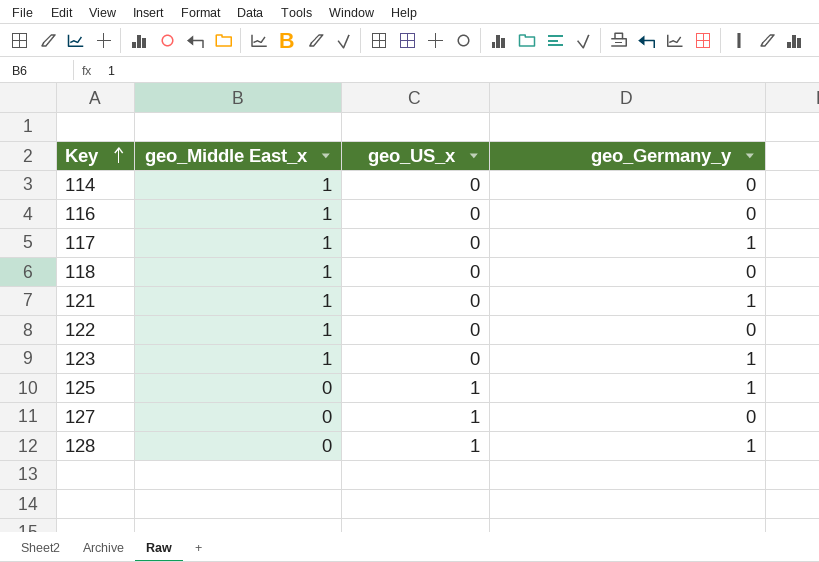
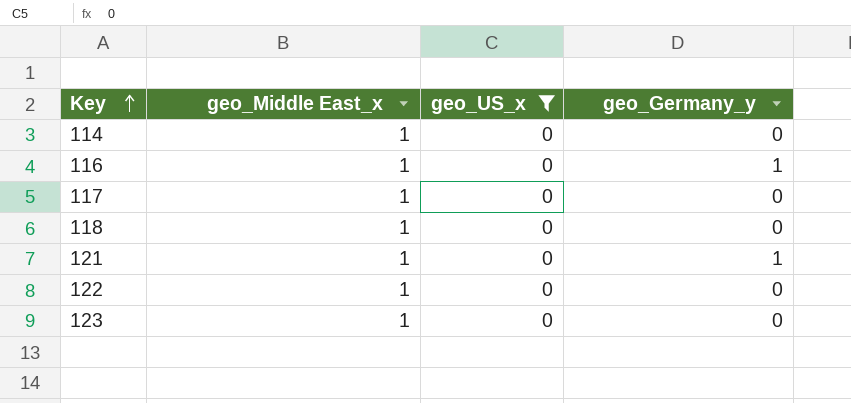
filter: none -> geo_US_x = 0
116 | geo_Germany_y: 0 -> 1
117 | geo_Germany_y: 1 -> 0
123 | geo_Germany_y: 1 -> 0

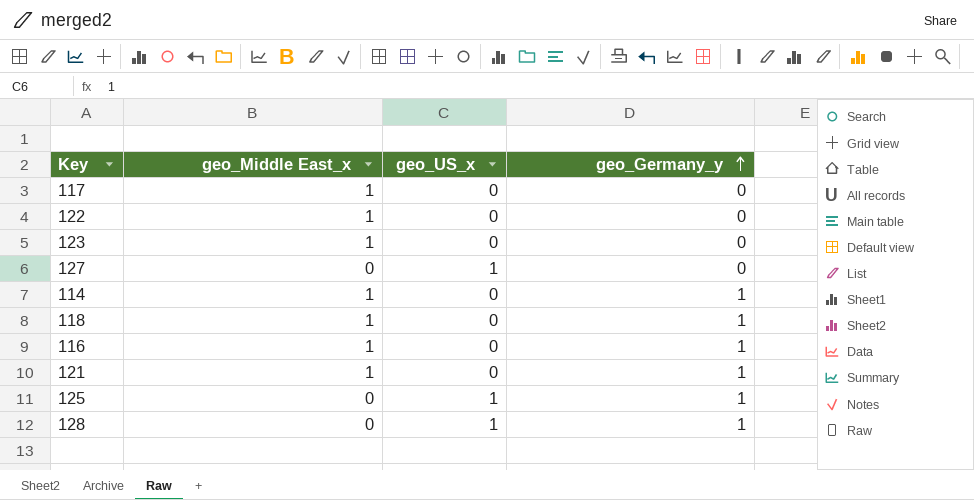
filter: geo_US_x = 0 -> none
row order: Key ascending -> geo_Germany_y ascending
114 | geo_Germany_y: 0 -> 1
118 | geo_Germany_y: 0 -> 1

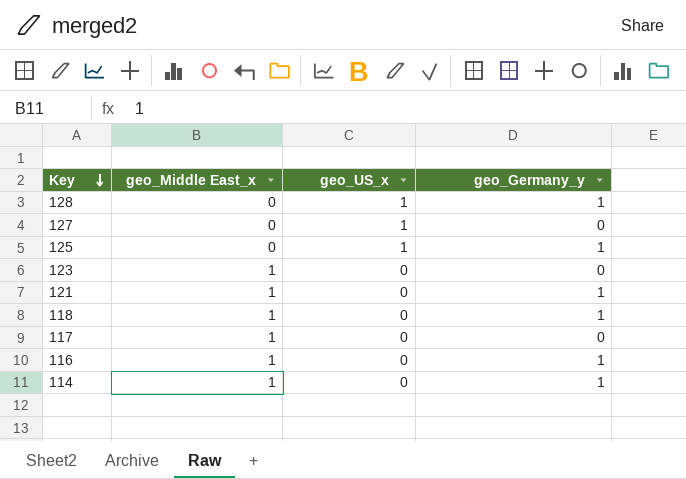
row order: geo_Germany_y ascending -> Key descending
row 122: 1 | 0 | 0 -> none

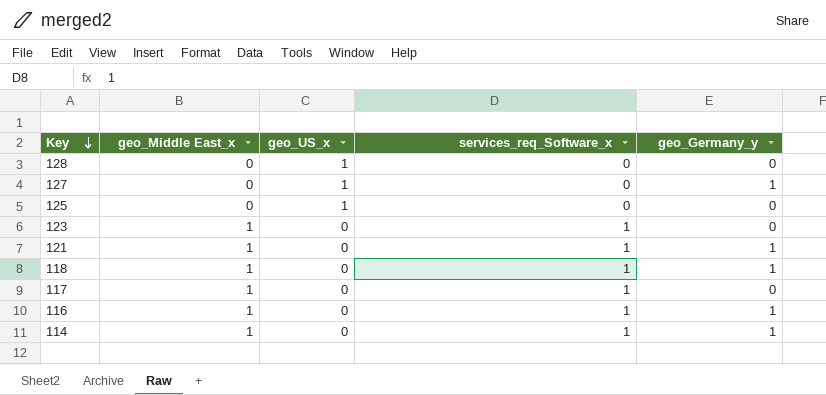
column services_req_Software_x | position: none -> 4
128 | geo_Germany_y: 1 -> 0
127 | geo_Germany_y: 0 -> 1
125 | geo_Germany_y: 1 -> 0

